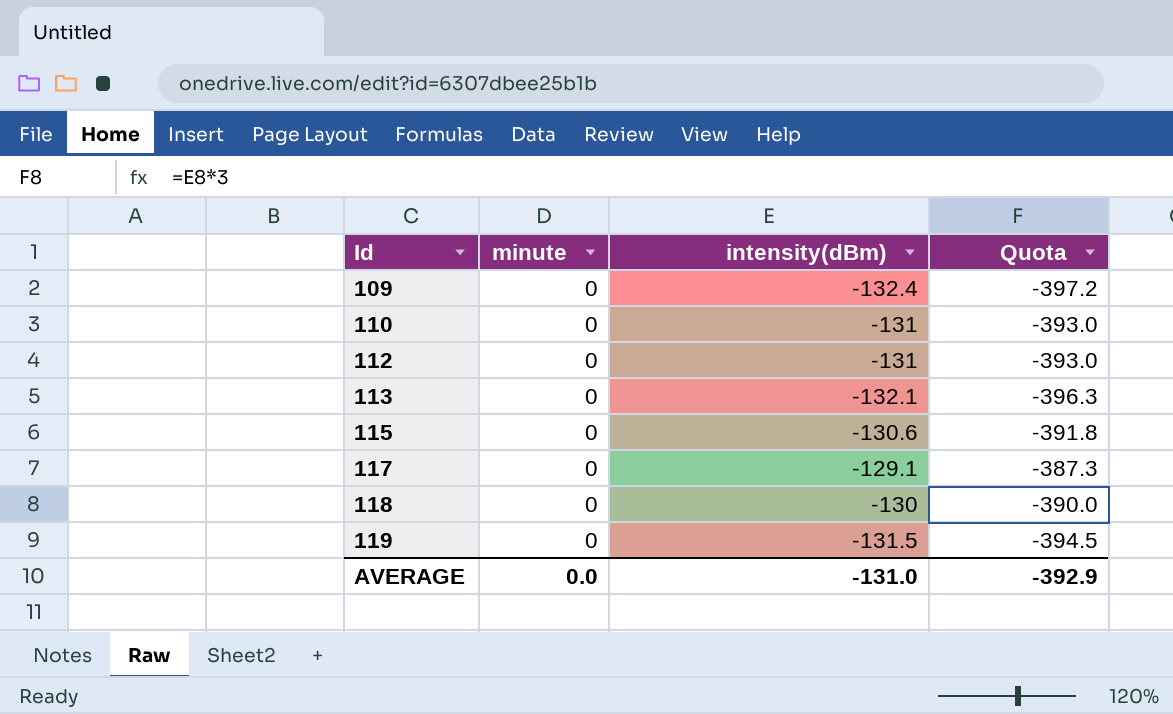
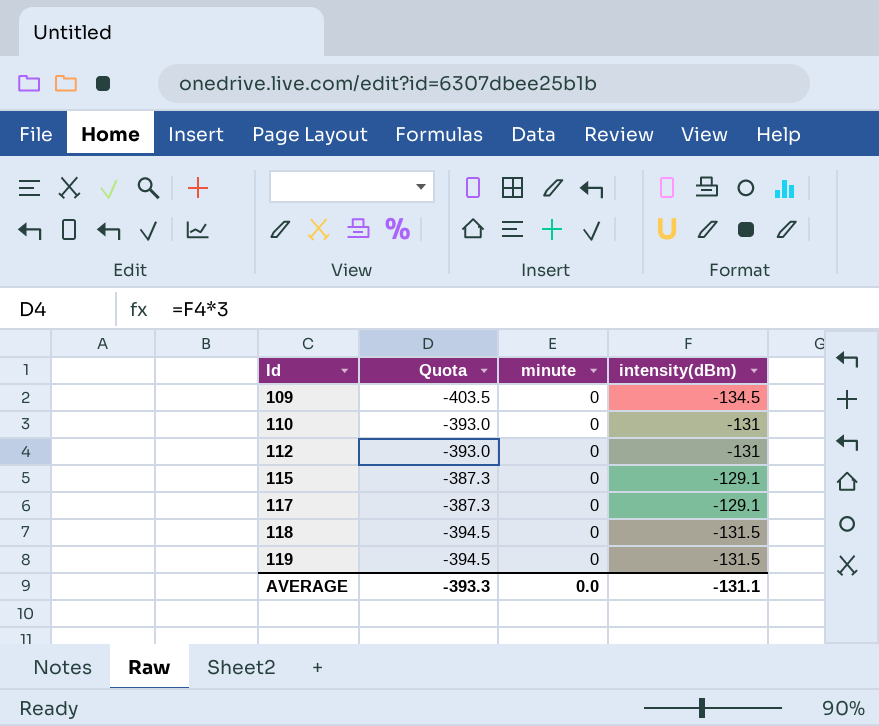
column Quota | position: 4 -> 2
row 113: 0 | -132.1 | -396.3 -> none
109 | Quota: -397.2 -> -403.5
109 | intensity(dBm): -132.4 -> -134.5
115 | Quota: -391.8 -> -387.3
115 | intensity(dBm): -130.6 -> -129.1
118 | Quota: -390.0 -> -394.5
118 | intensity(dBm): -130 -> -131.5
AVERAGE | Quota: -392.9 -> -393.3
AVERAGE | intensity(dBm): -131.0 -> -131.1

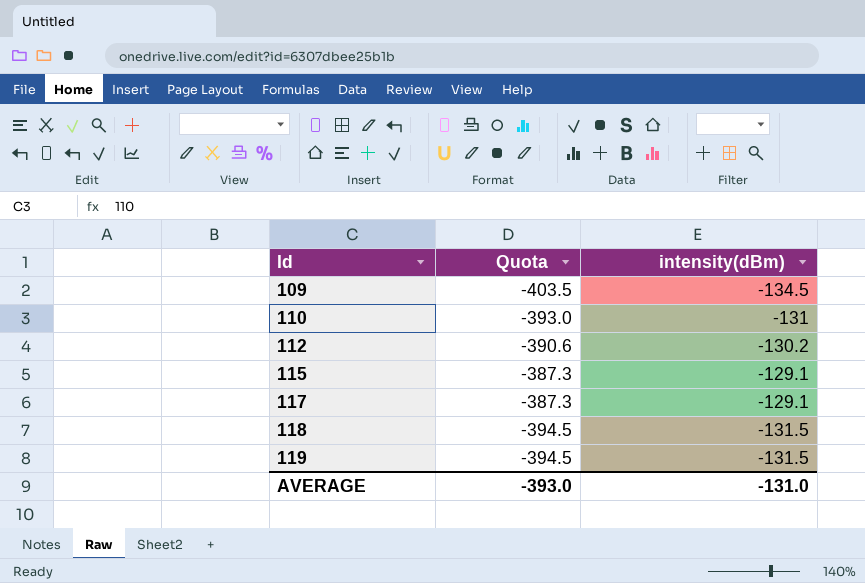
column minute | position: 3 -> none
112 | Quota: -393.0 -> -390.6
112 | intensity(dBm): -131 -> -130.2
AVERAGE | Quota: -393.3 -> -393.0
AVERAGE | intensity(dBm): -131.1 -> -131.0

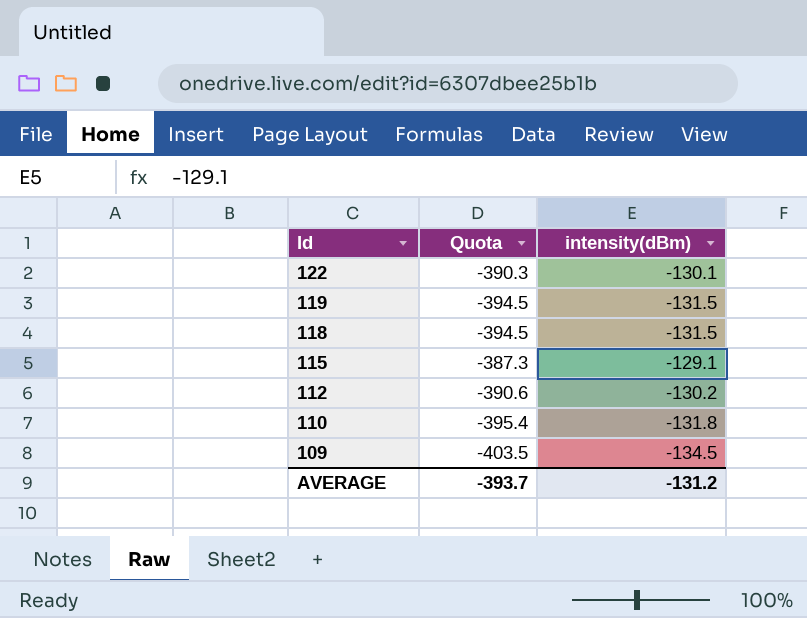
row order: Id ascending -> Id descending
row 117: -387.3 | -129.1 -> none
row 122: none -> -390.3 | -130.1
110 | Quota: -393.0 -> -395.4
110 | intensity(dBm): -131 -> -131.8
AVERAGE | Quota: -393.0 -> -393.7
AVERAGE | intensity(dBm): -131.0 -> -131.2

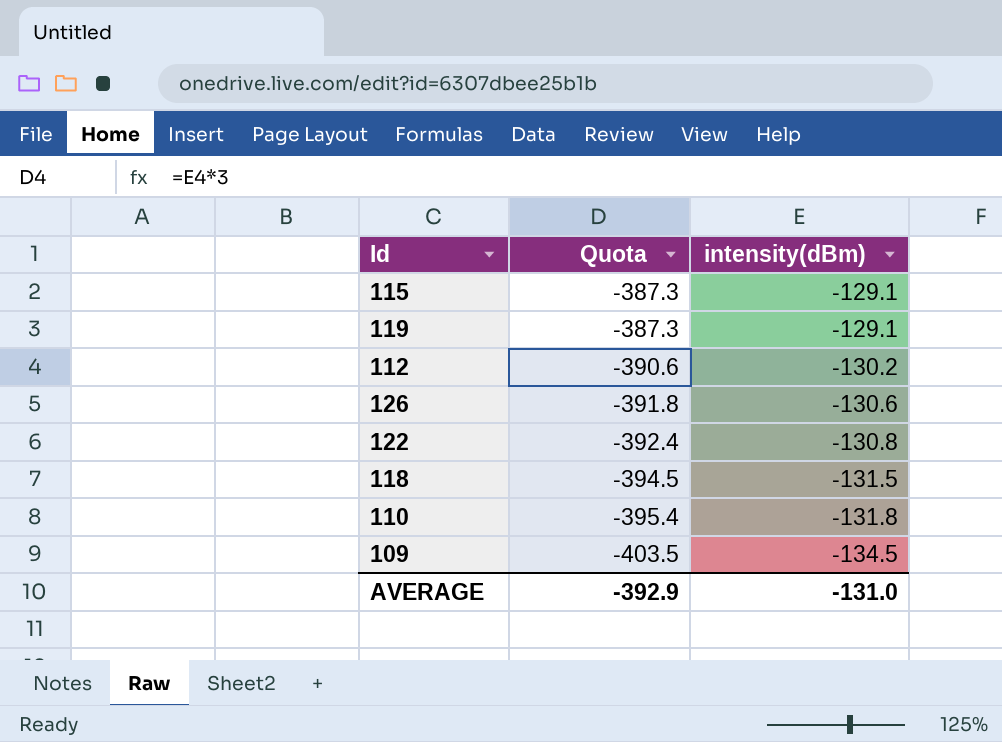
row order: Id descending -> Quota descending
119 | Quota: -394.5 -> -387.3
119 | intensity(dBm): -131.5 -> -129.1
row 126: none -> -391.8 | -130.6
122 | Quota: -390.3 -> -392.4
122 | intensity(dBm): -130.1 -> -130.8
AVERAGE | Quota: -393.7 -> -392.9
AVERAGE | intensity(dBm): -131.2 -> -131.0

